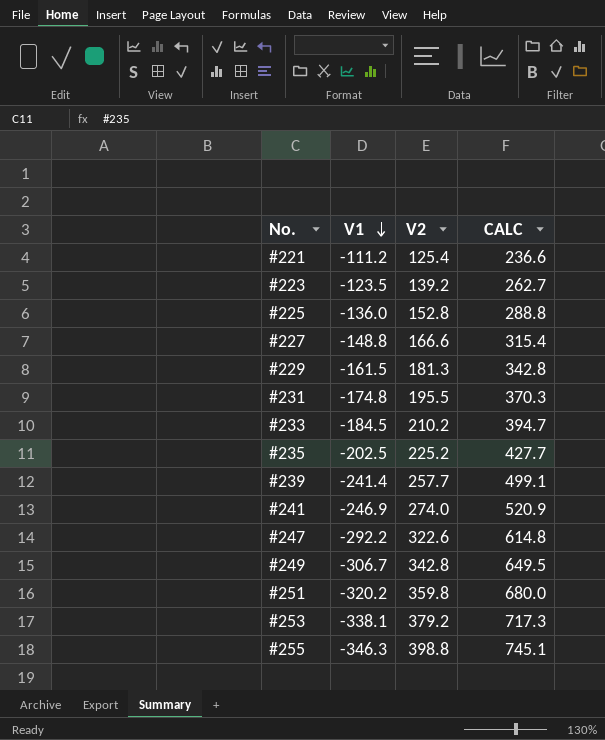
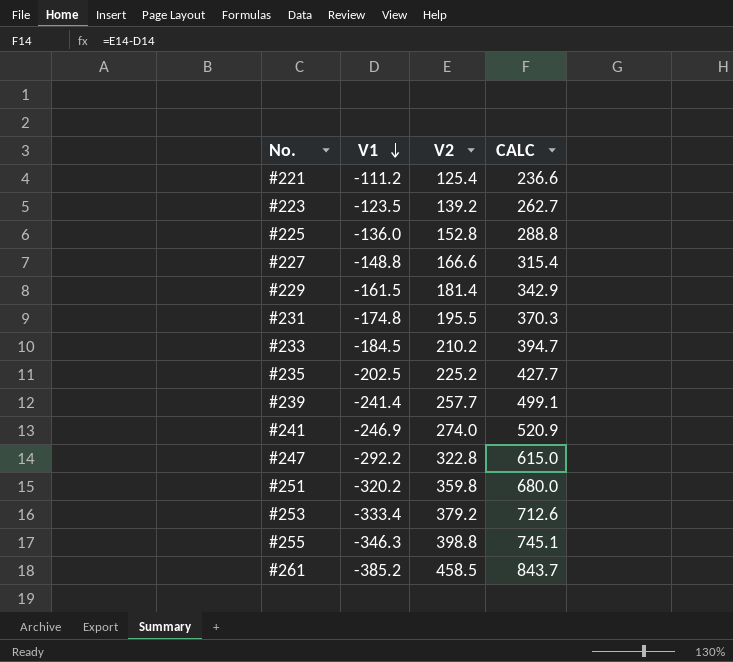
row #249: -306.7 | 342.8 | 649.5 -> none
#229 | V2: 181.3 -> 181.4
#229 | CALC: 342.8 -> 342.9
#247 | V2: 322.6 -> 322.8
#247 | CALC: 614.8 -> 615.0
#253 | V1: -338.1 -> -333.4
#253 | CALC: 717.3 -> 712.6
row #261: none -> -385.2 | 458.5 | 843.7

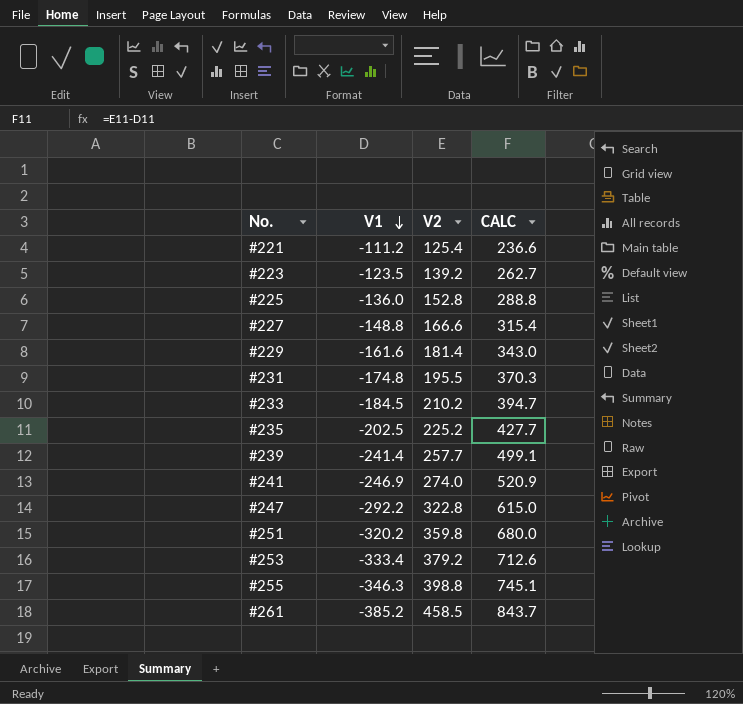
#229 | V1: -161.5 -> -161.6
#229 | CALC: 342.9 -> 343.0

